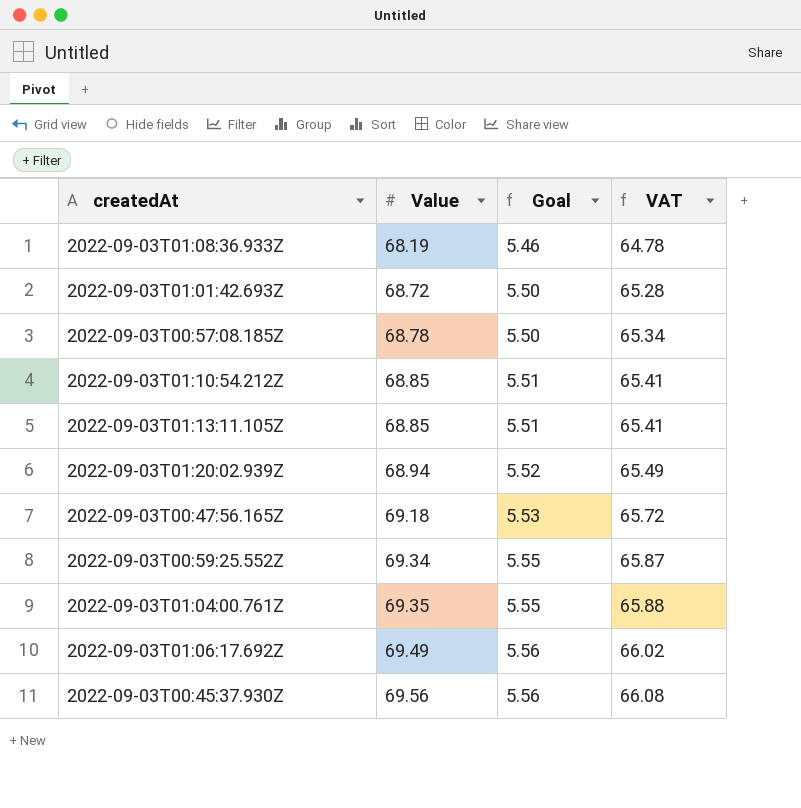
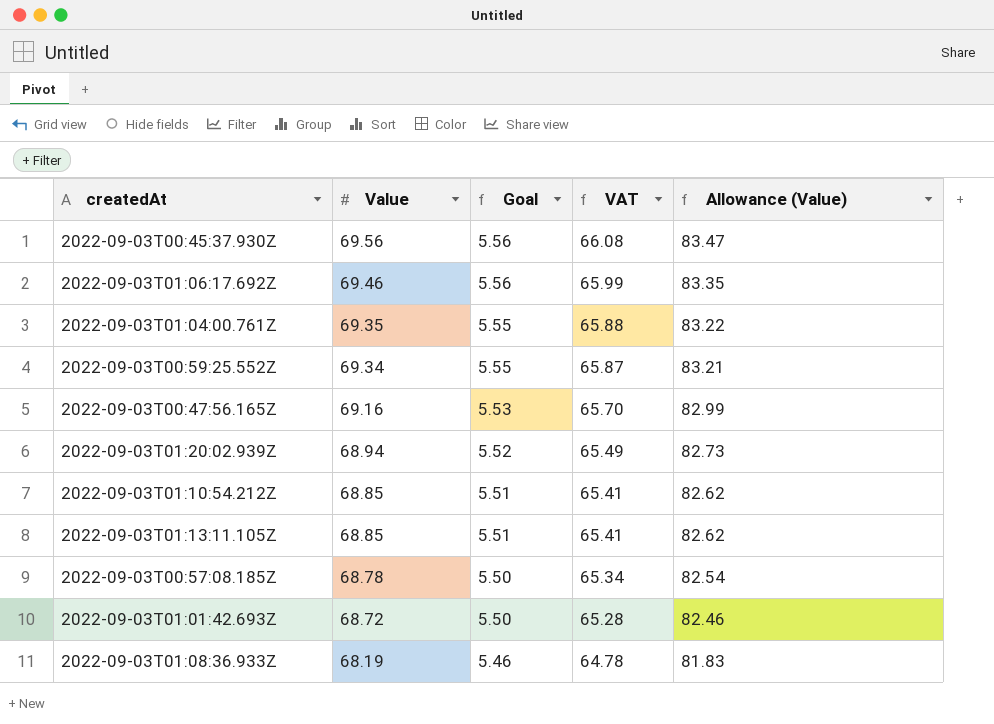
row order: Value ascending -> Value descending
column Allowance (Value) | formula: none -> [Value] * 1.2
2022-09-03T01:06:17.692Z | Value: 69.49 -> 69.46
2022-09-03T01:06:17.692Z | VAT: 66.02 -> 65.99
2022-09-03T00:47:56.165Z | Value: 69.18 -> 69.16
2022-09-03T00:47:56.165Z | VAT: 65.72 -> 65.70

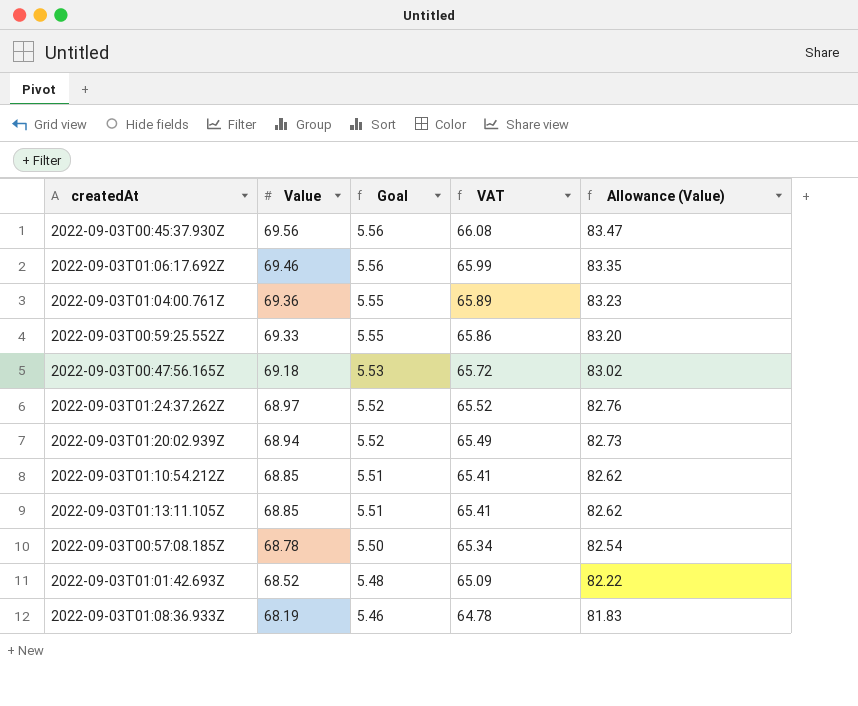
2022-09-03T01:04:00.761Z | Value: 69.35 -> 69.36
2022-09-03T01:04:00.761Z | VAT: 65.88 -> 65.89
2022-09-03T01:04:00.761Z | Allowance (Value): 83.22 -> 83.23
2022-09-03T00:59:25.552Z | Value: 69.34 -> 69.33
2022-09-03T00:59:25.552Z | VAT: 65.87 -> 65.86
2022-09-03T00:59:25.552Z | Allowance (Value): 83.21 -> 83.20
2022-09-03T00:47:56.165Z | Value: 69.16 -> 69.18
2022-09-03T00:47:56.165Z | VAT: 65.70 -> 65.72
2022-09-03T00:47:56.165Z | Allowance (Value): 82.99 -> 83.02
row 2022-09-03T01:24:37.262Z: none -> 68.97 | 5.52 | 65.52 | 82.76
2022-09-03T01:01:42.693Z | Value: 68.72 -> 68.52
2022-09-03T01:01:42.693Z | Goal: 5.50 -> 5.48
2022-09-03T01:01:42.693Z | VAT: 65.28 -> 65.09
2022-09-03T01:01:42.693Z | Allowance (Value): 82.46 -> 82.22

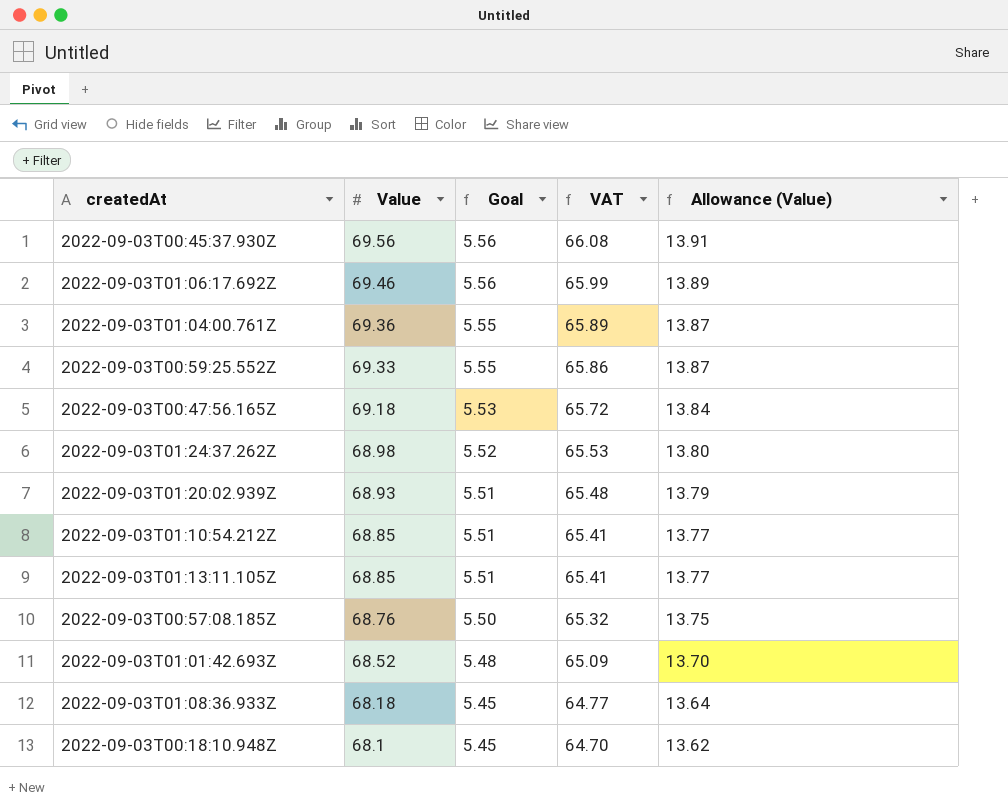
column Allowance (Value) | formula: [Value] * 1.2 -> [Value] * 0.2
2022-09-03T01:24:37.262Z | Value: 68.97 -> 68.98
2022-09-03T01:24:37.262Z | VAT: 65.52 -> 65.53
2022-09-03T01:20:02.939Z | Value: 68.94 -> 68.93
2022-09-03T01:20:02.939Z | Goal: 5.52 -> 5.51
2022-09-03T01:20:02.939Z | VAT: 65.49 -> 65.48
2022-09-03T00:57:08.185Z | Value: 68.78 -> 68.76
2022-09-03T00:57:08.185Z | VAT: 65.34 -> 65.32
2022-09-03T01:08:36.933Z | Value: 68.19 -> 68.18
2022-09-03T01:08:36.933Z | Goal: 5.46 -> 5.45
2022-09-03T01:08:36.933Z | VAT: 64.78 -> 64.77
row 2022-09-03T00:18:10.948Z: none -> 68.1 | 5.45 | 64.70 | 13.62

